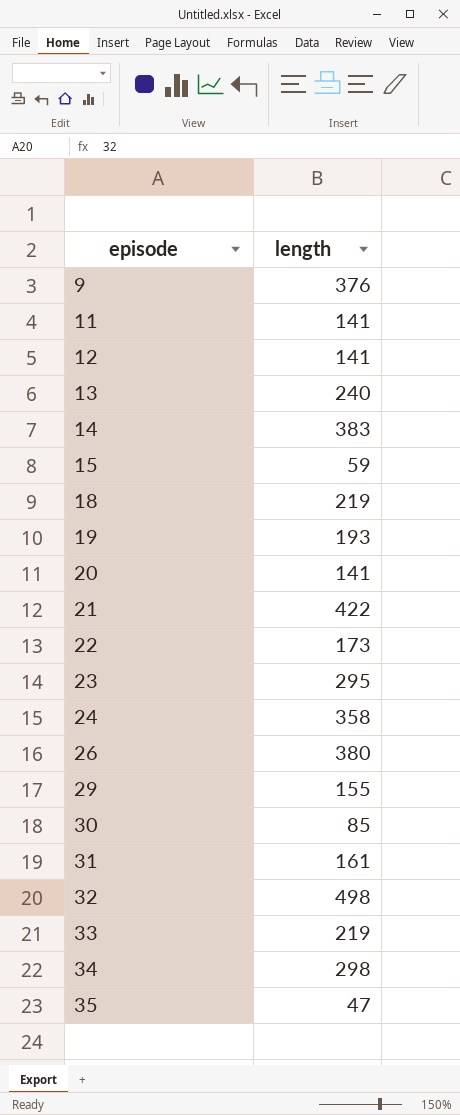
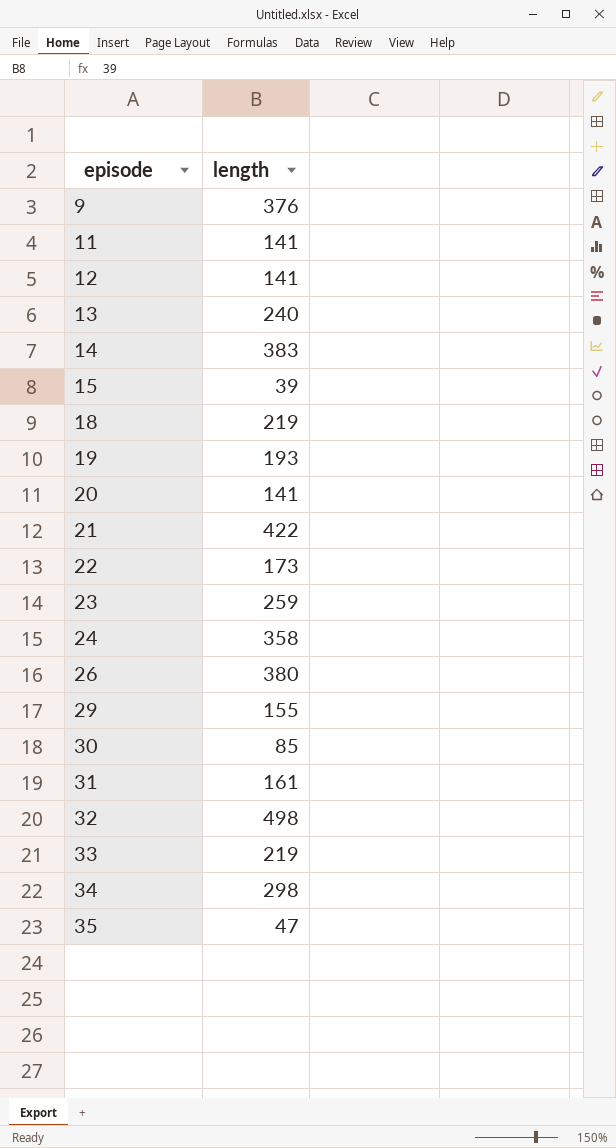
15 | length: 59 -> 39
23 | length: 295 -> 259

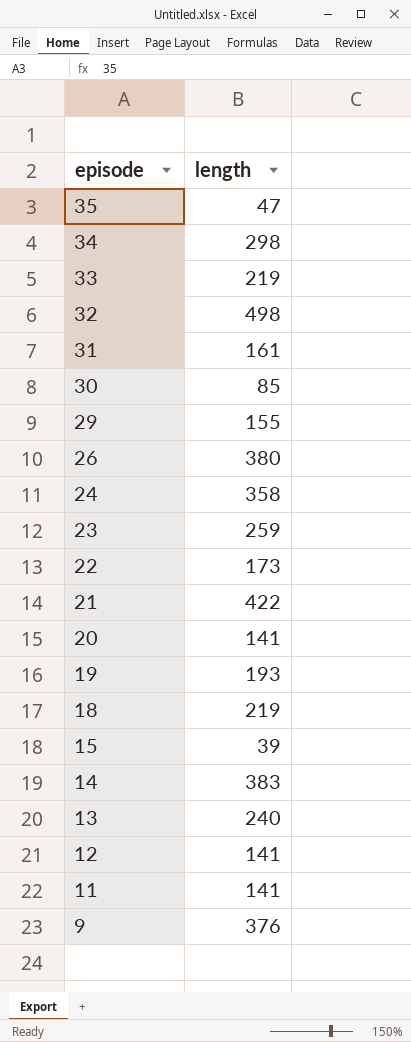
row order: episode ascending -> episode descending

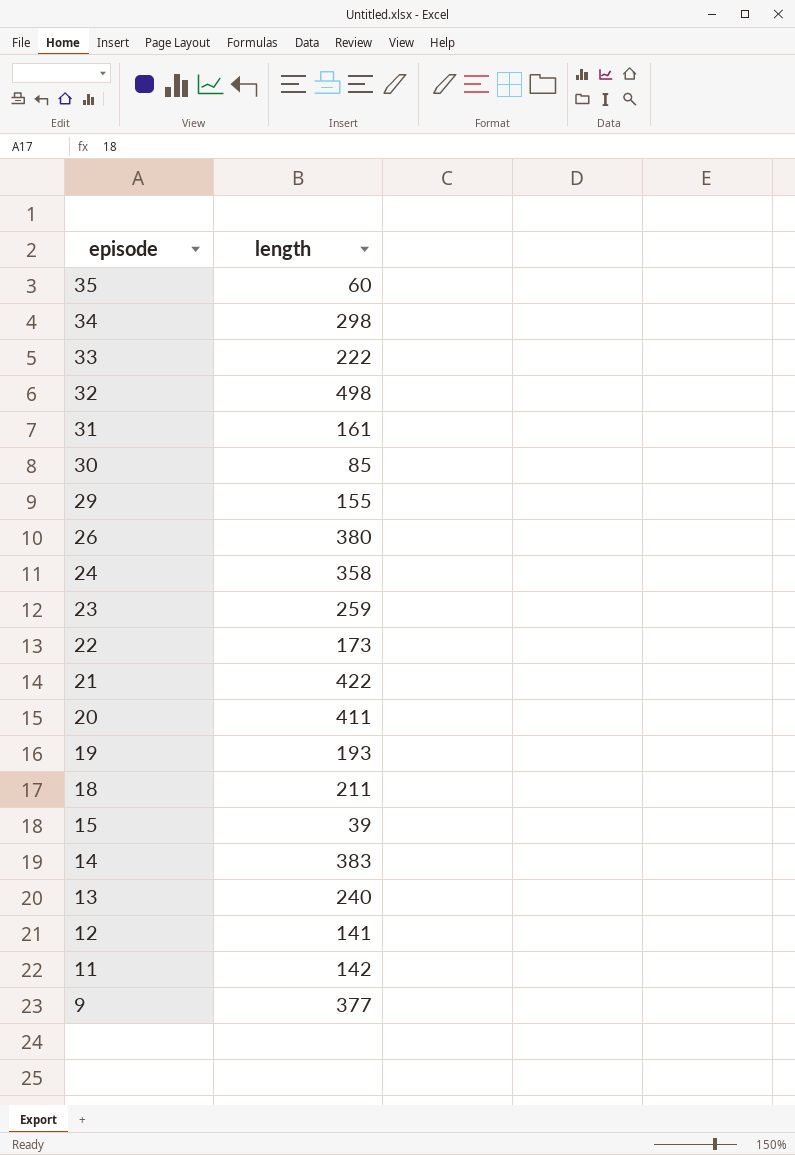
35 | length: 47 -> 60
33 | length: 219 -> 222
20 | length: 141 -> 411
18 | length: 219 -> 211
11 | length: 141 -> 142
9 | length: 376 -> 377

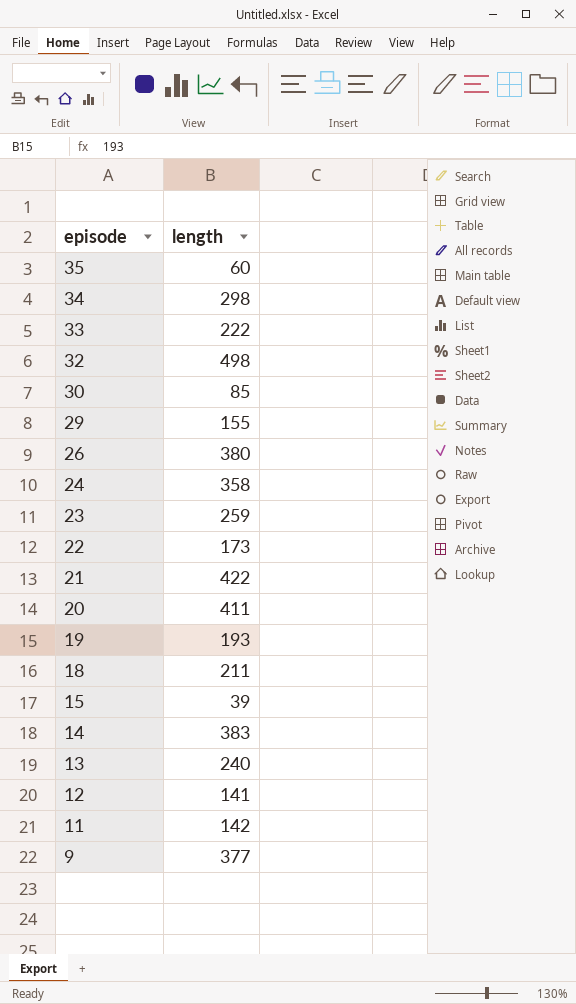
row 31: 161 -> none

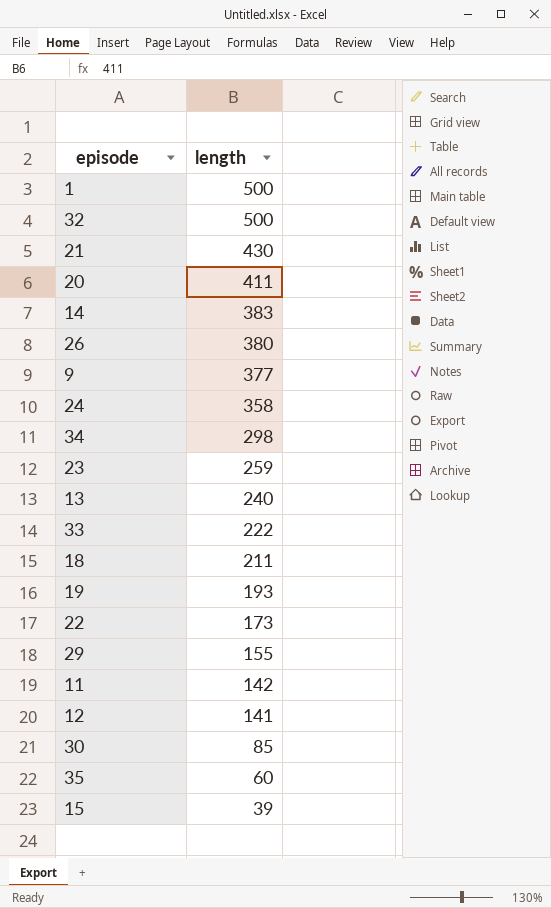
row order: episode descending -> length descending
row 1: none -> 500
32 | length: 498 -> 500
21 | length: 422 -> 430

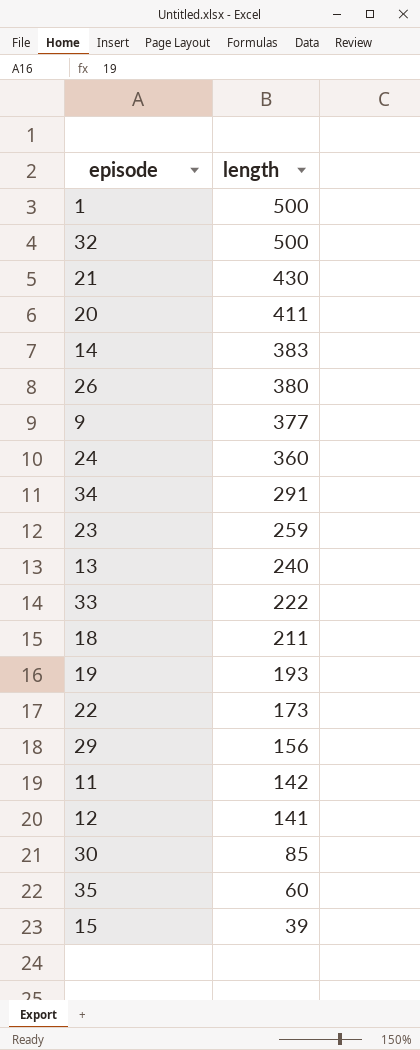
24 | length: 358 -> 360
34 | length: 298 -> 291
29 | length: 155 -> 156

